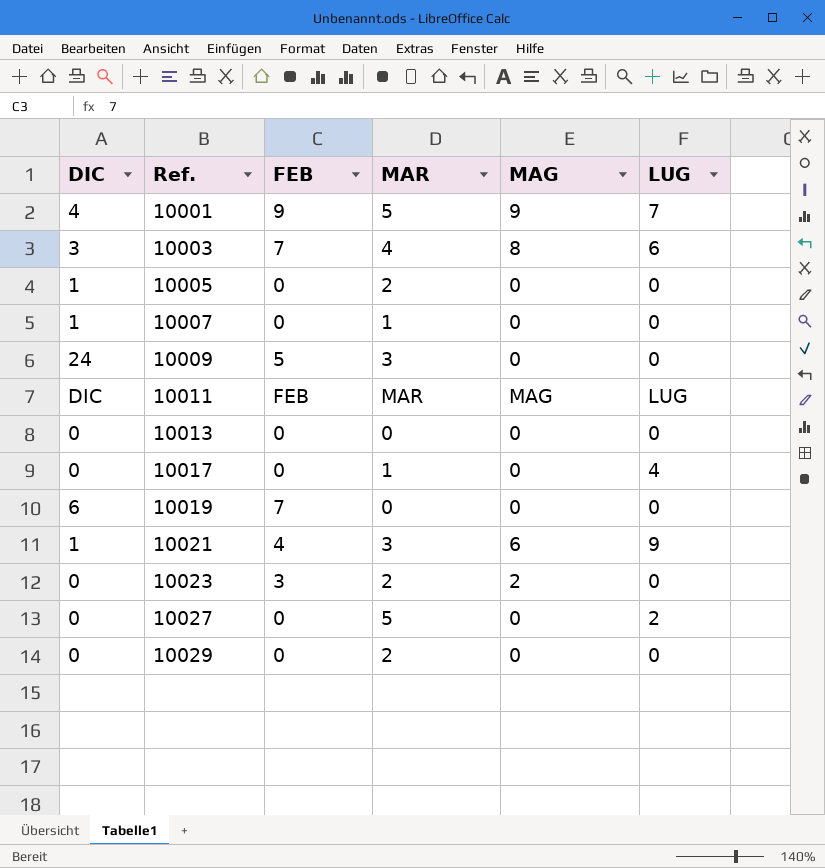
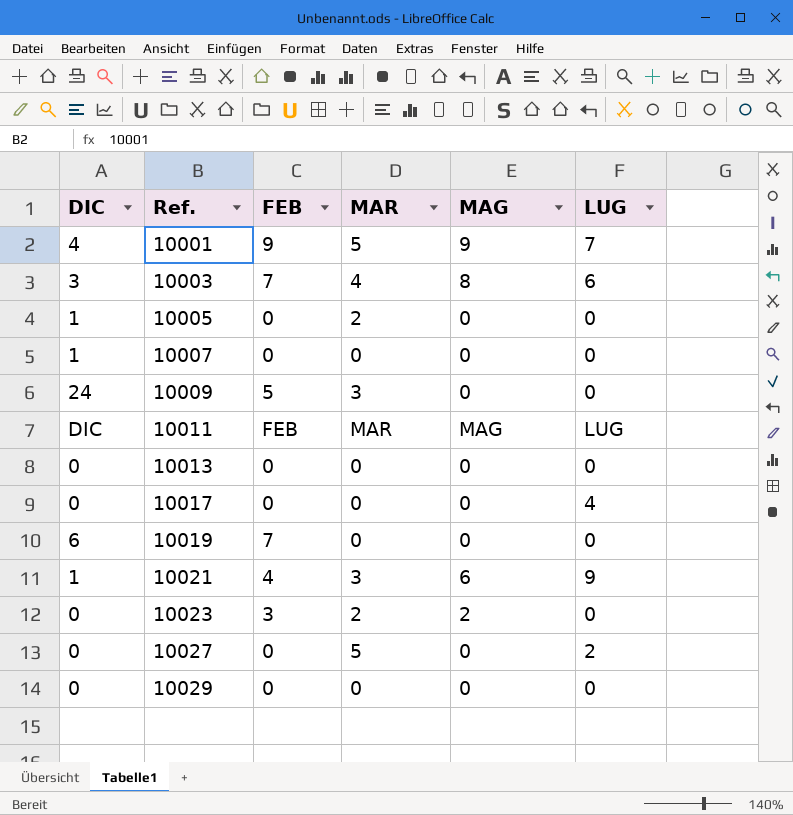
10007 | MAR: 1 -> 0
10017 | MAR: 1 -> 0
10029 | MAR: 2 -> 0

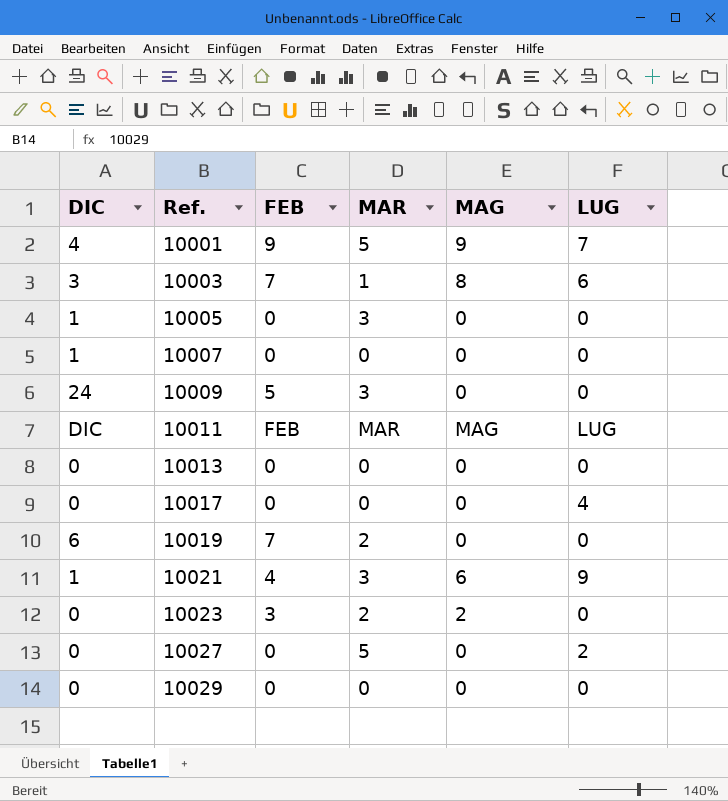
10003 | MAR: 4 -> 1
10005 | MAR: 2 -> 3
10019 | MAR: 0 -> 2

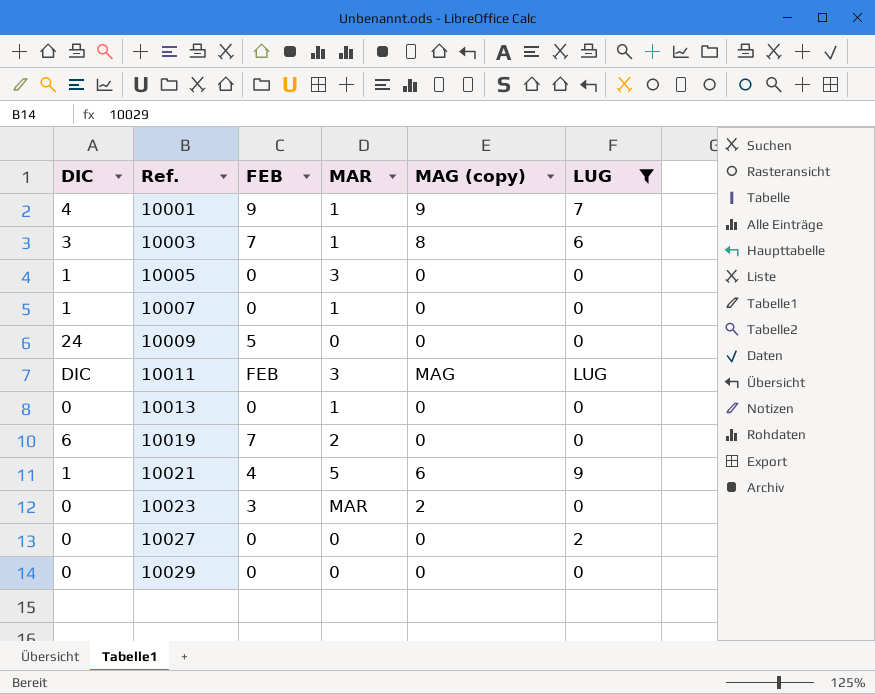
filter: none -> LUG != 4
column name: MAG -> MAG (copy)
10001 | MAR: 5 -> 1
10007 | MAR: 0 -> 1
10009 | MAR: 3 -> 0
10011 | MAR: MAR -> 3
10013 | MAR: 0 -> 1
10021 | MAR: 3 -> 5
10023 | MAR: 2 -> MAR
10027 | MAR: 5 -> 0

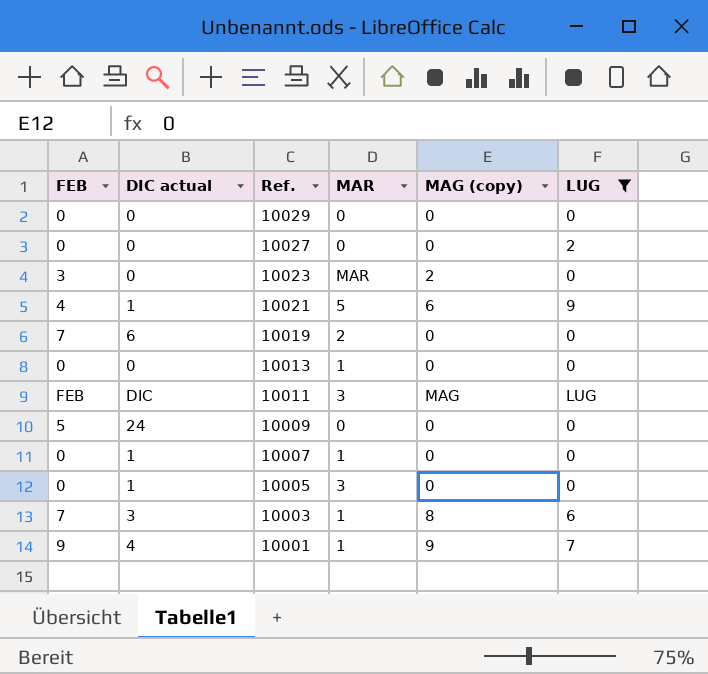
row order: Ref. ascending -> Ref. descending
column FEB | position: 3 -> 1
column name: DIC -> DIC actual

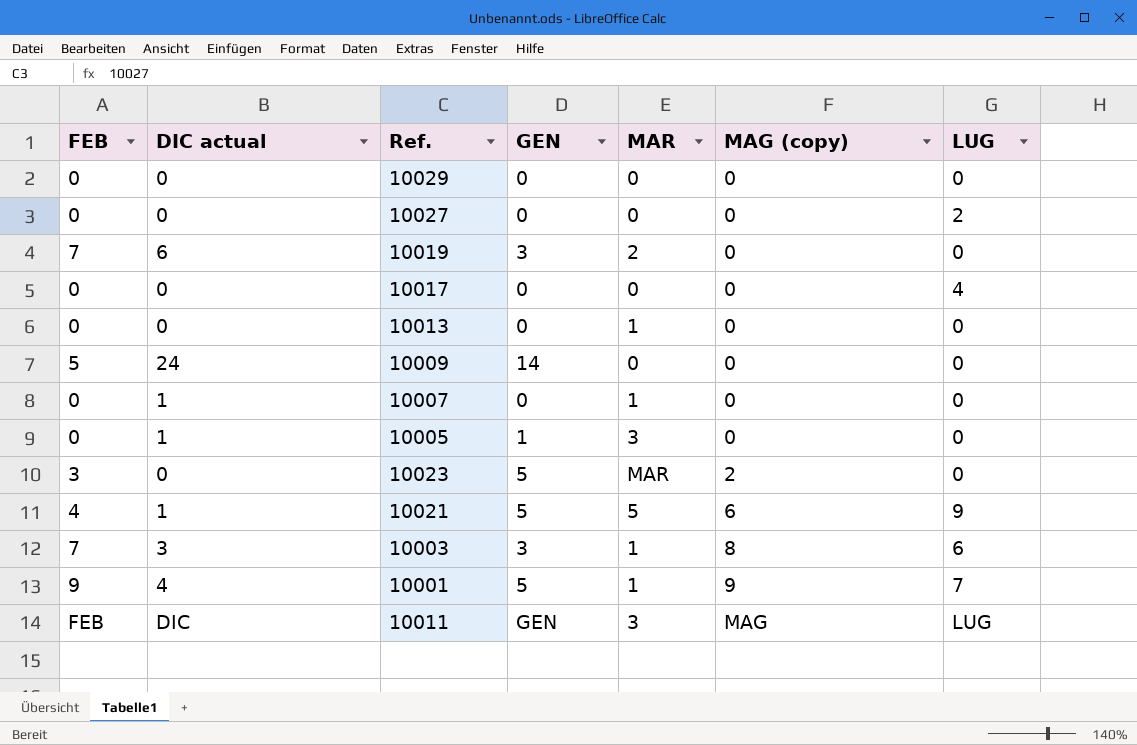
filter: LUG != 4 -> none
row order: Ref. descending -> MAG (copy) ascending
column GEN | position: none -> 4

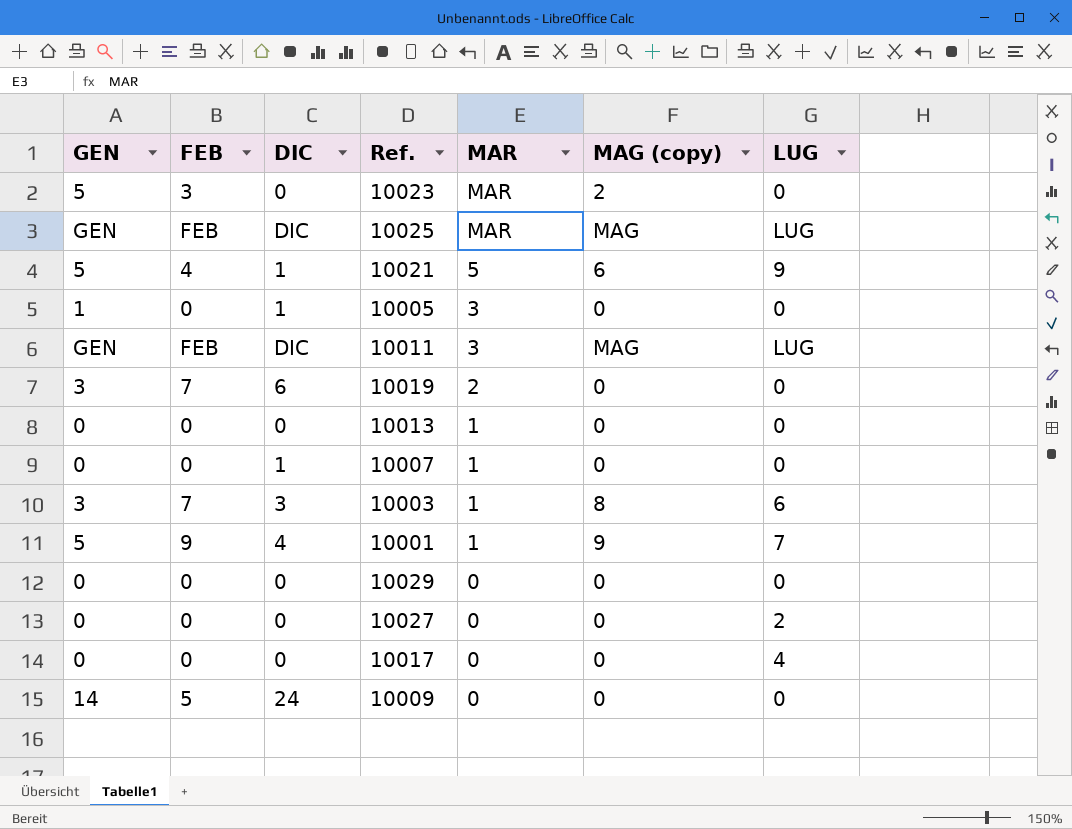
row order: MAG (copy) ascending -> MAR descending
column GEN | position: 4 -> 1
column name: DIC actual -> DIC
row 10025: none -> GEN | FEB | DIC | MAR | MAG | LUG

